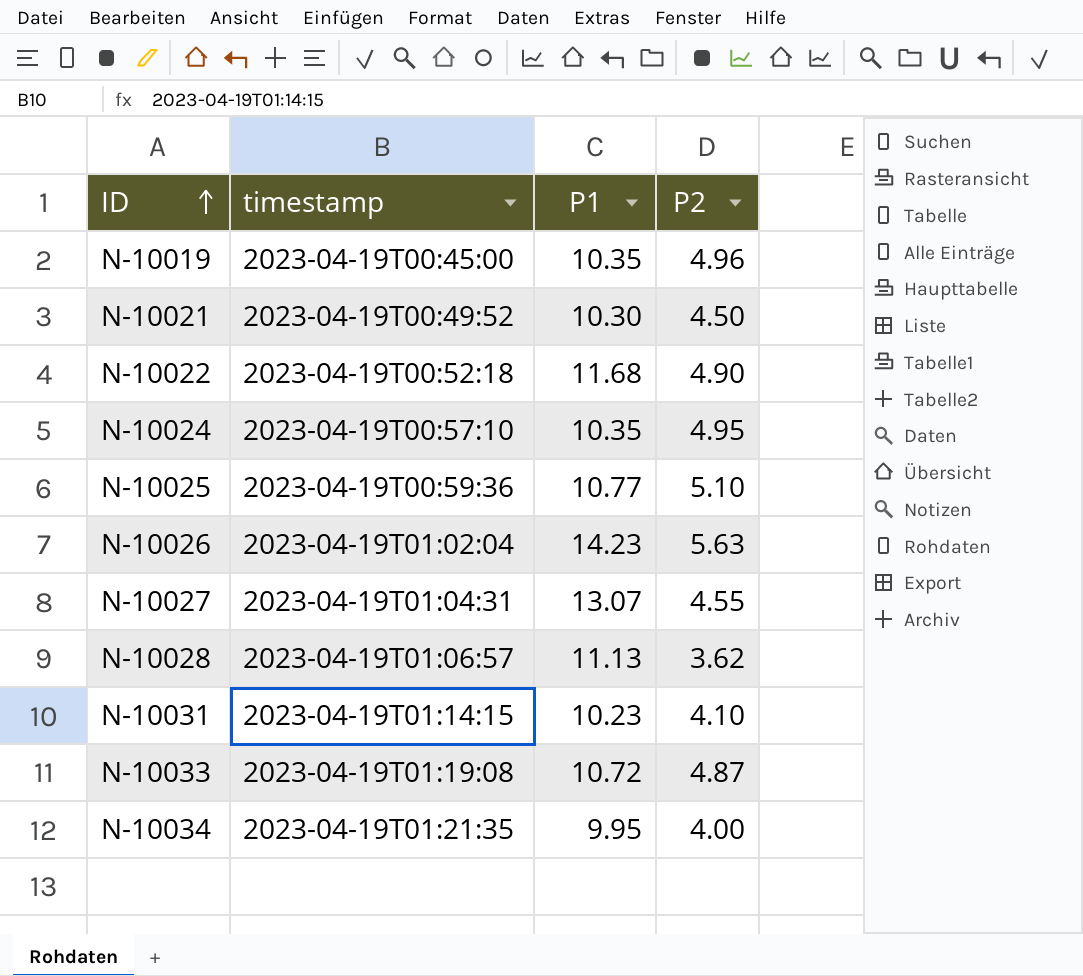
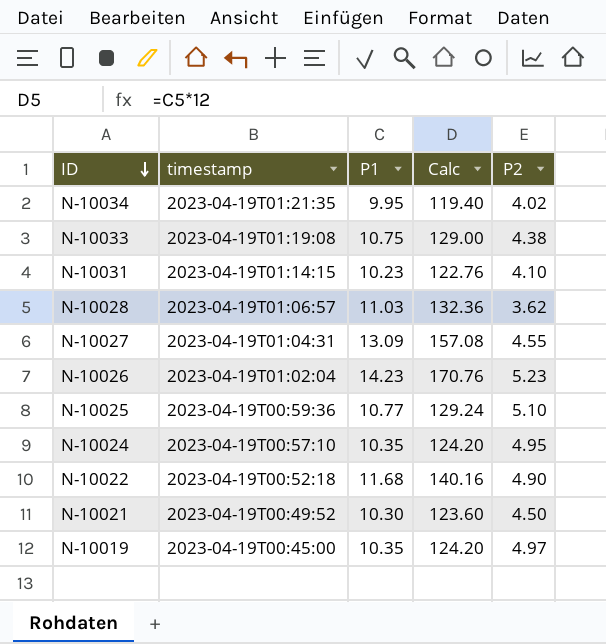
row order: ID ascending -> ID descending
column Calc | formula: none -> [P1] * 12
N-10034 | P2: 4.00 -> 4.02
N-10033 | P1: 10.72 -> 10.75
N-10033 | P2: 4.87 -> 4.38
N-10028 | P1: 11.13 -> 11.03
N-10027 | P1: 13.07 -> 13.09
N-10026 | P2: 5.63 -> 5.23
N-10019 | P2: 4.96 -> 4.97

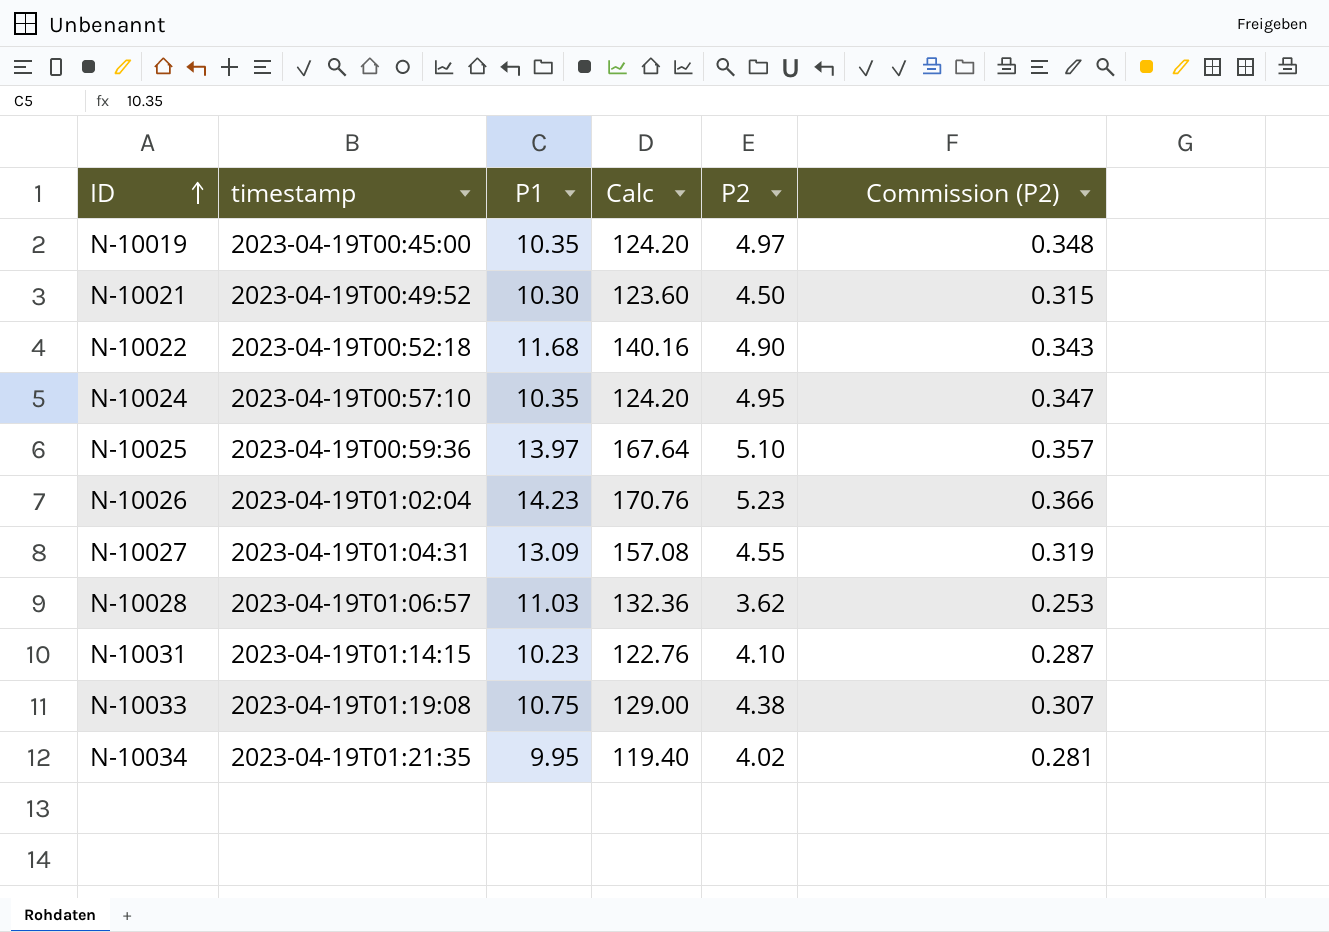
row order: ID descending -> ID ascending
column Commission (P2) | formula: none -> [P2] * 0.07
N-10025 | P1: 10.77 -> 13.97
N-10025 | Calc: 129.24 -> 167.64

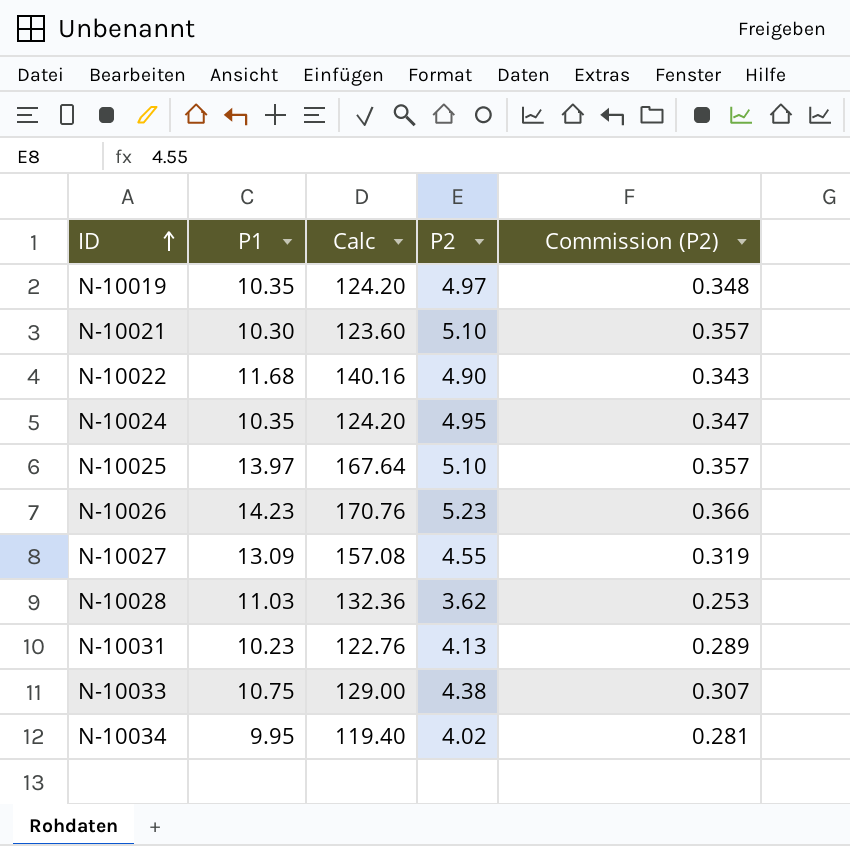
column timestamp | position: 2 -> none
N-10021 | P2: 4.50 -> 5.10
N-10021 | Commission (P2): 0.315 -> 0.357
N-10031 | P2: 4.10 -> 4.13
N-10031 | Commission (P2): 0.287 -> 0.289

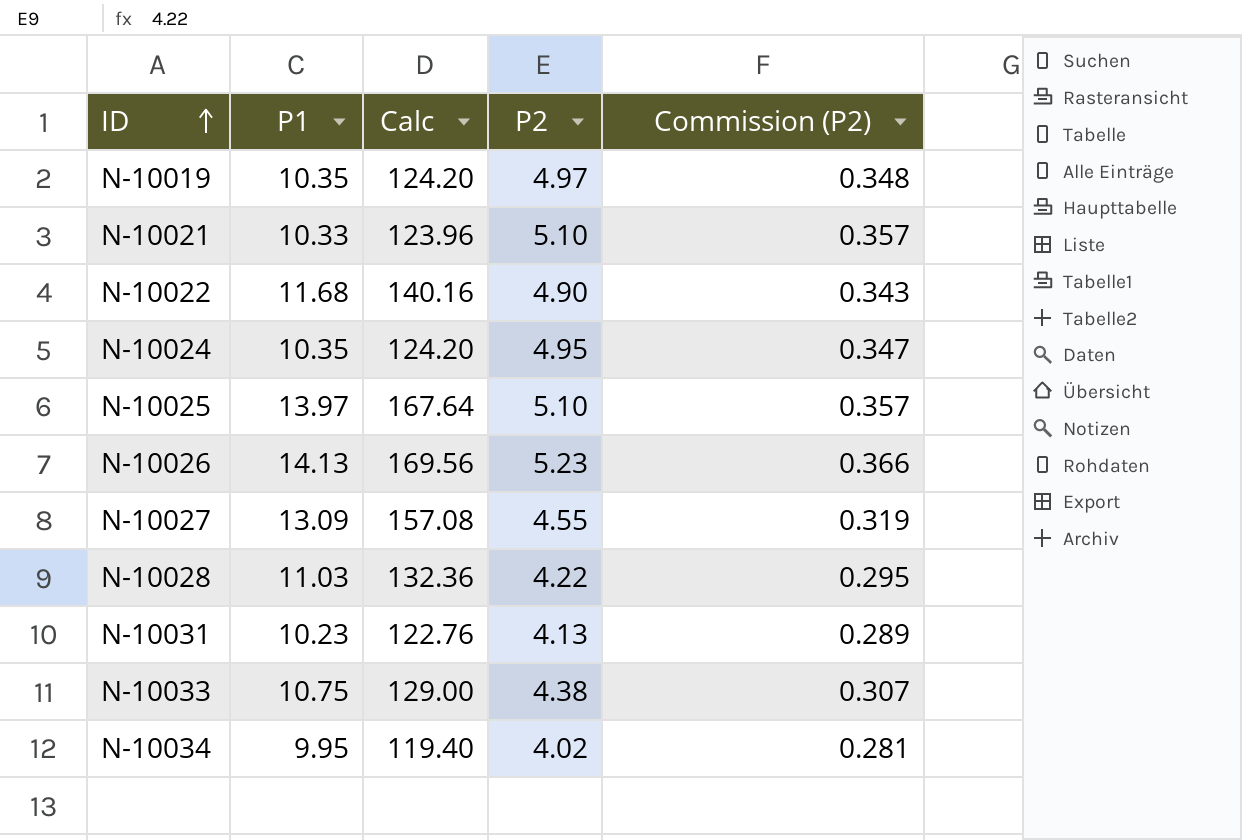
N-10021 | P1: 10.30 -> 10.33
N-10021 | Calc: 123.60 -> 123.96
N-10026 | P1: 14.23 -> 14.13
N-10026 | Calc: 170.76 -> 169.56
N-10028 | P2: 3.62 -> 4.22
N-10028 | Commission (P2): 0.253 -> 0.295

